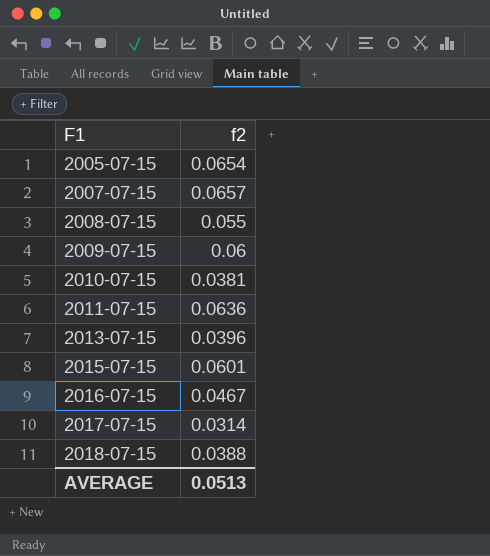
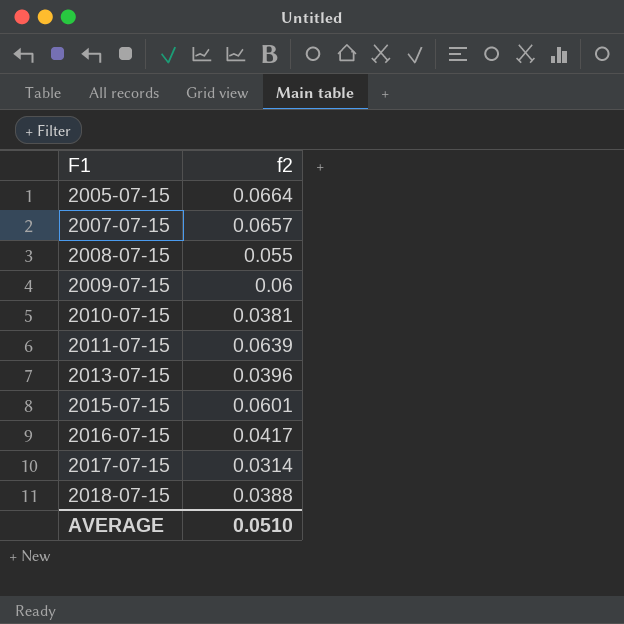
2005-07-15 | f2: 0.0654 -> 0.0664
2011-07-15 | f2: 0.0636 -> 0.0639
2016-07-15 | f2: 0.0467 -> 0.0417
AVERAGE | f2: 0.0513 -> 0.0510

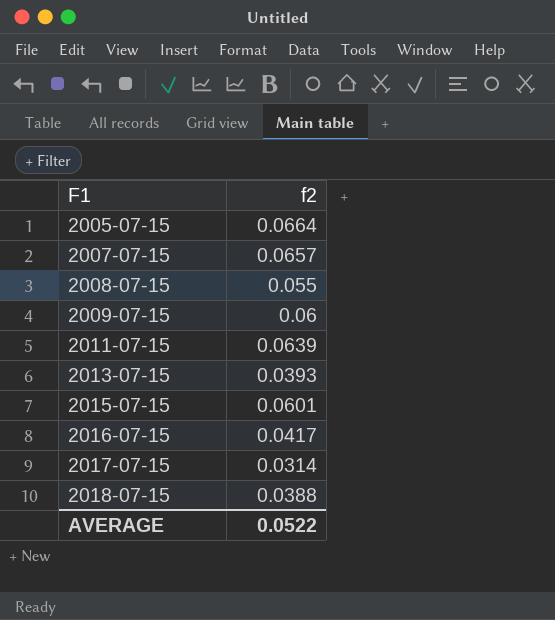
row 2010-07-15: 0.0381 -> none
2013-07-15 | f2: 0.0396 -> 0.0393
AVERAGE | f2: 0.0510 -> 0.0522

